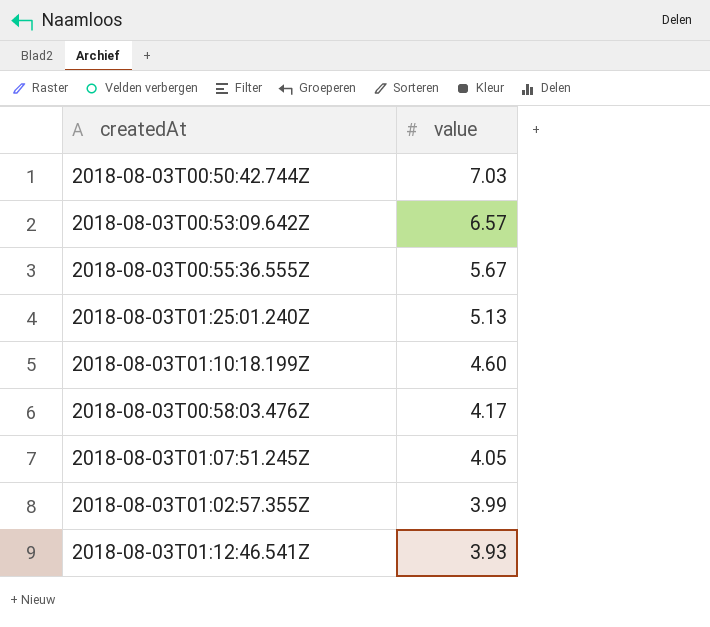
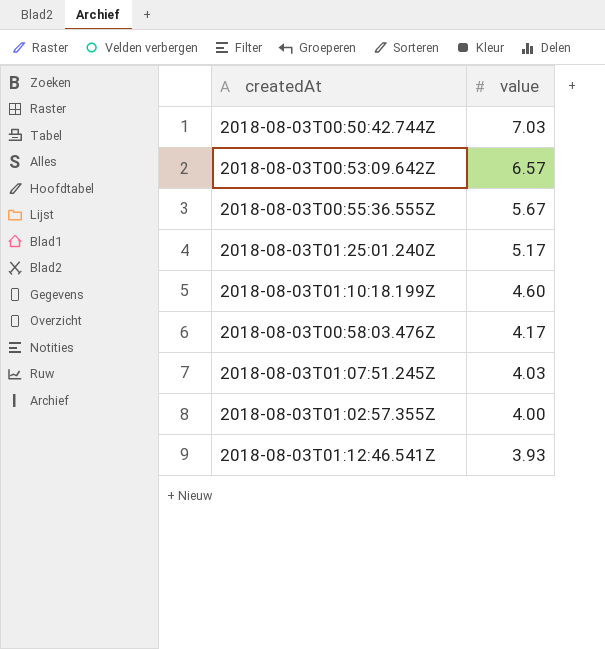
2018-08-03T01:25:01.240Z | value: 5.13 -> 5.17
2018-08-03T01:07:51.245Z | value: 4.05 -> 4.03
2018-08-03T01:02:57.355Z | value: 3.99 -> 4.00

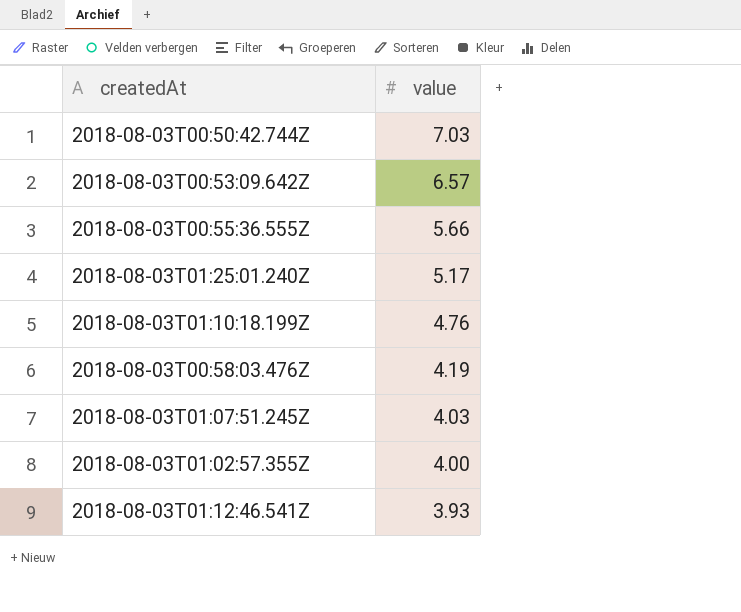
2018-08-03T00:55:36.555Z | value: 5.67 -> 5.66
2018-08-03T01:10:18.199Z | value: 4.60 -> 4.76
2018-08-03T00:58:03.476Z | value: 4.17 -> 4.19

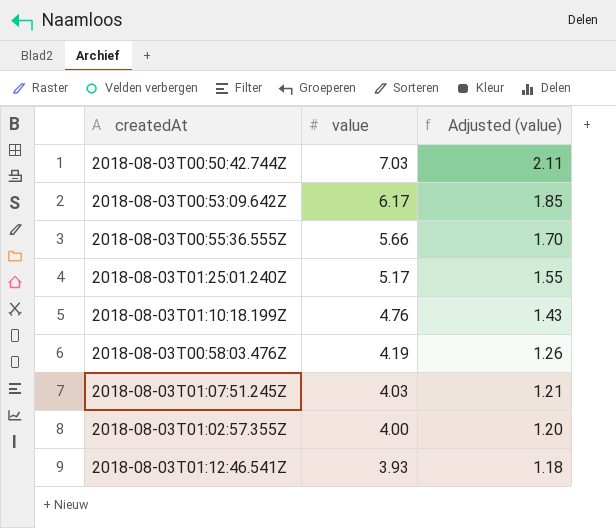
column Adjusted (value) | formula: none -> [value] * 0.3
2018-08-03T00:53:09.642Z | value: 6.57 -> 6.17

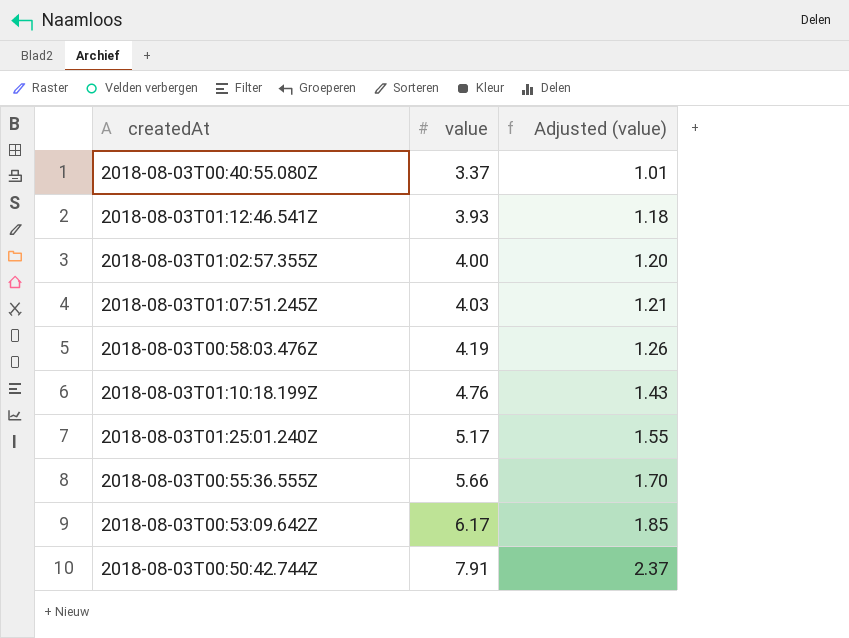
row order: value descending -> value ascending
row 2018-08-03T00:40:55.080Z: none -> 3.37 | 1.01
2018-08-03T00:50:42.744Z | value: 7.03 -> 7.91
2018-08-03T00:50:42.744Z | Adjusted (value): 2.11 -> 2.37

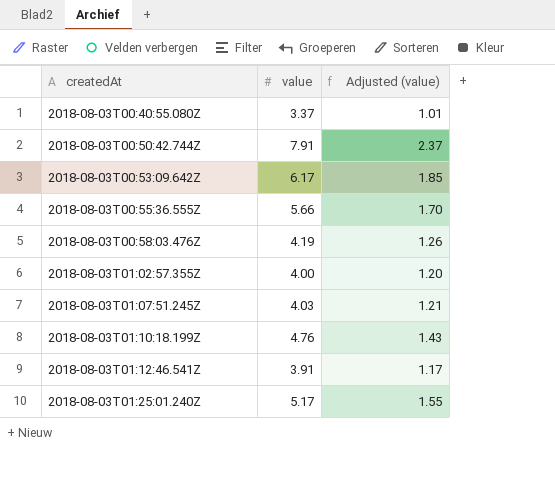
row order: value ascending -> createdAt ascending
2018-08-03T01:12:46.541Z | value: 3.93 -> 3.91
2018-08-03T01:12:46.541Z | Adjusted (value): 1.18 -> 1.17

